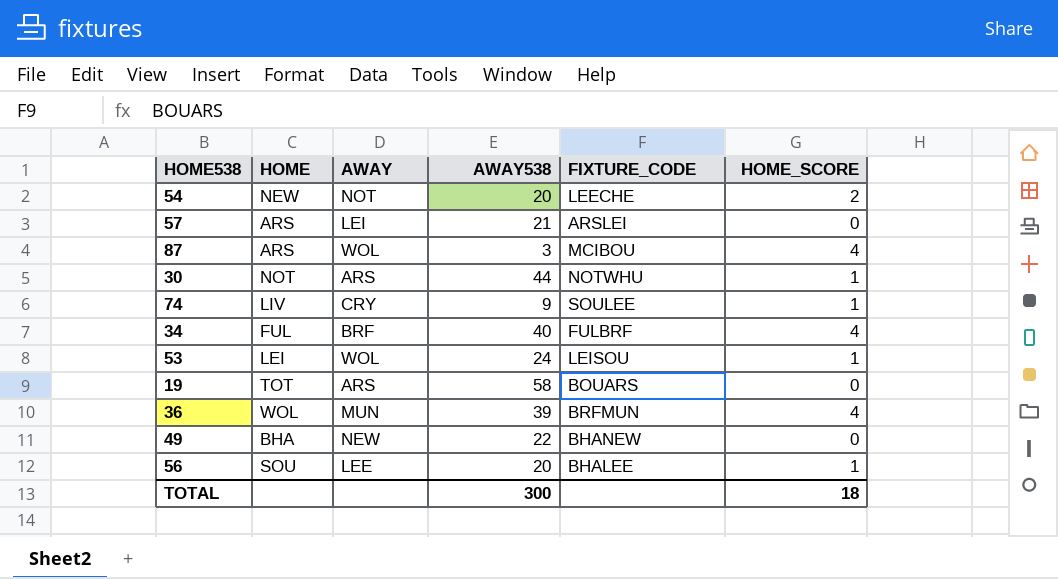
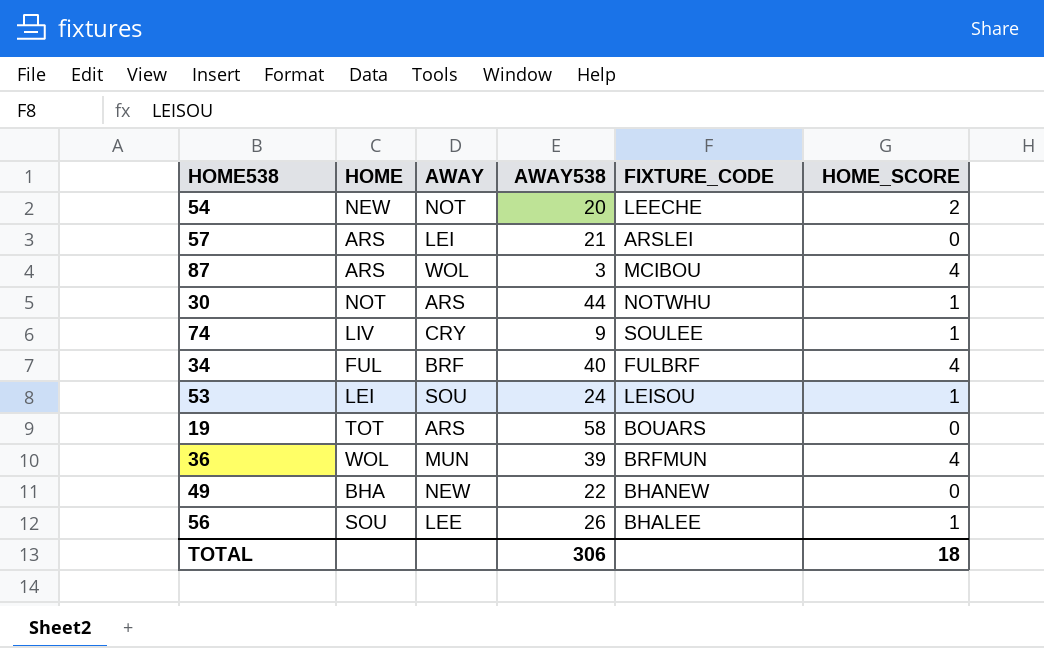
53 | AWAY: WOL -> SOU
56 | AWAY538: 20 -> 26
TOTAL | AWAY538: 300 -> 306

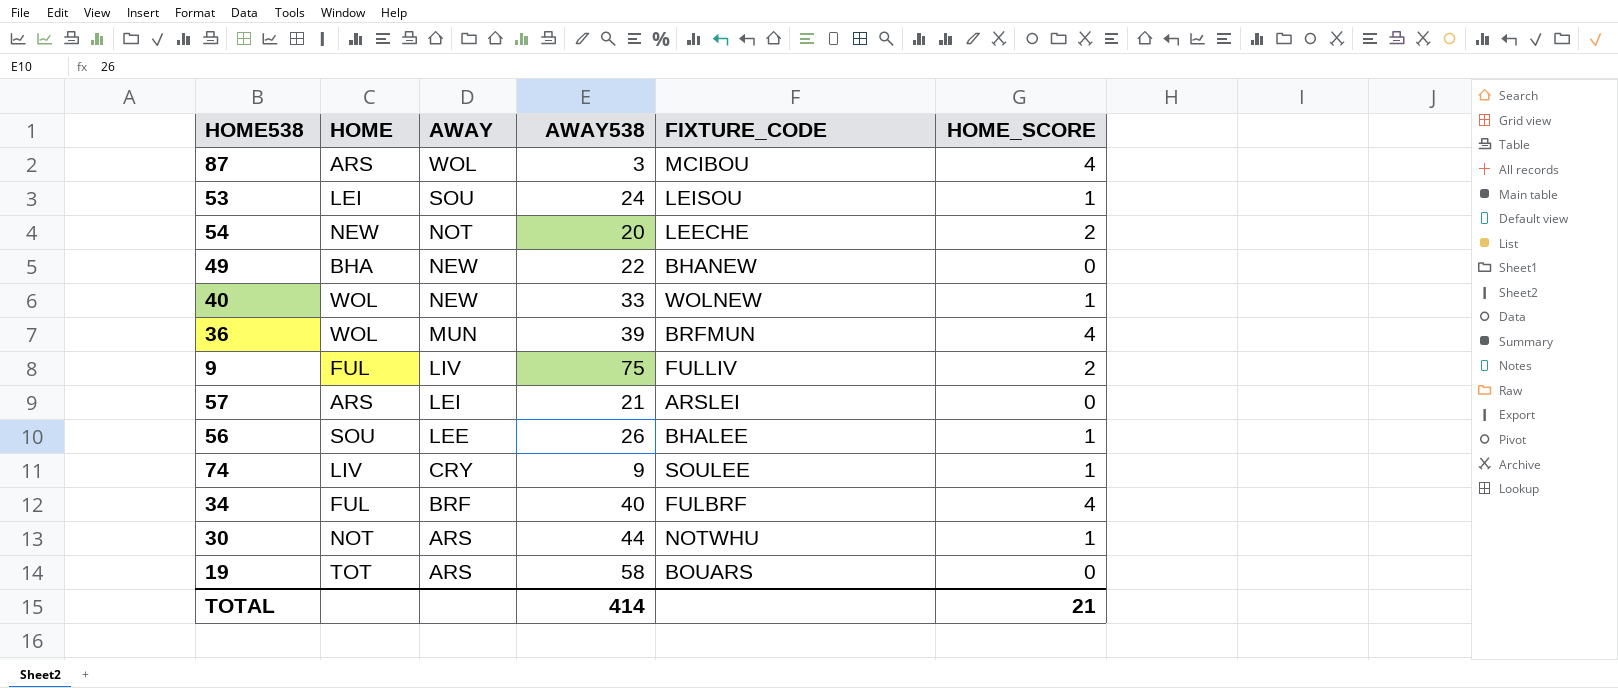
row order: none -> AWAY descending
row 40: none -> WOL | NEW | 33 | WOLNEW | 1
row 9: none -> FUL | LIV | 75 | FULLIV | 2
TOTAL | AWAY538: 306 -> 414
TOTAL | HOME_SCORE: 18 -> 21

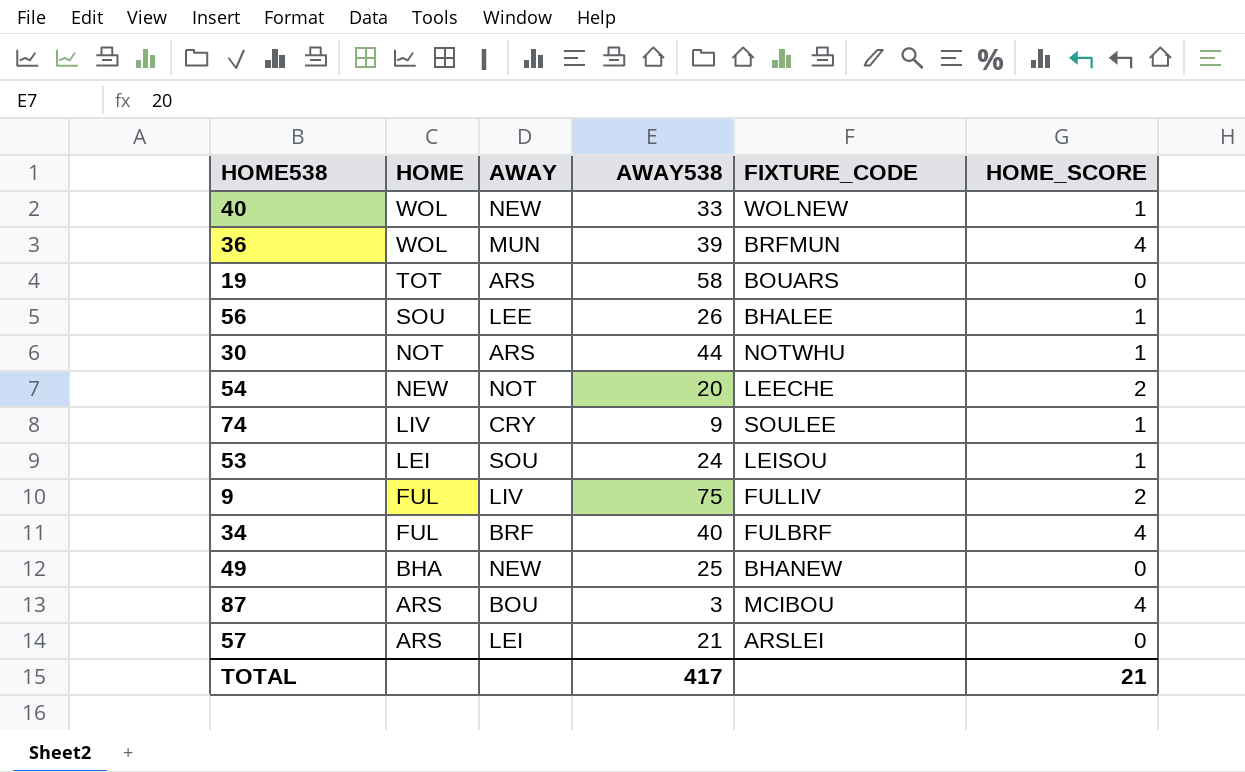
row order: AWAY descending -> HOME descending
49 | AWAY538: 22 -> 25
87 | AWAY: WOL -> BOU
TOTAL | AWAY538: 414 -> 417

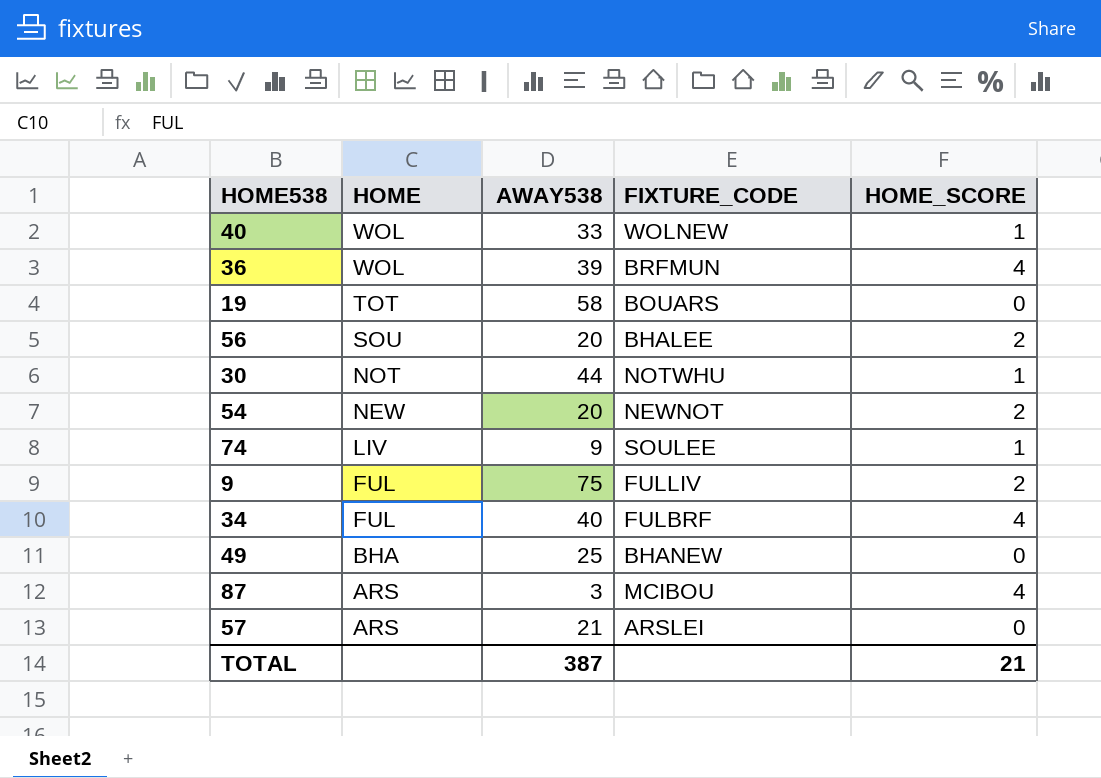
column AWAY | position: 3 -> none
row 53: LEI | SOU | 24 | LEISOU | 1 -> none
56 | AWAY538: 26 -> 20
56 | HOME_SCORE: 1 -> 2
54 | FIXTURE_CODE: LEECHE -> NEWNOT
TOTAL | AWAY538: 417 -> 387

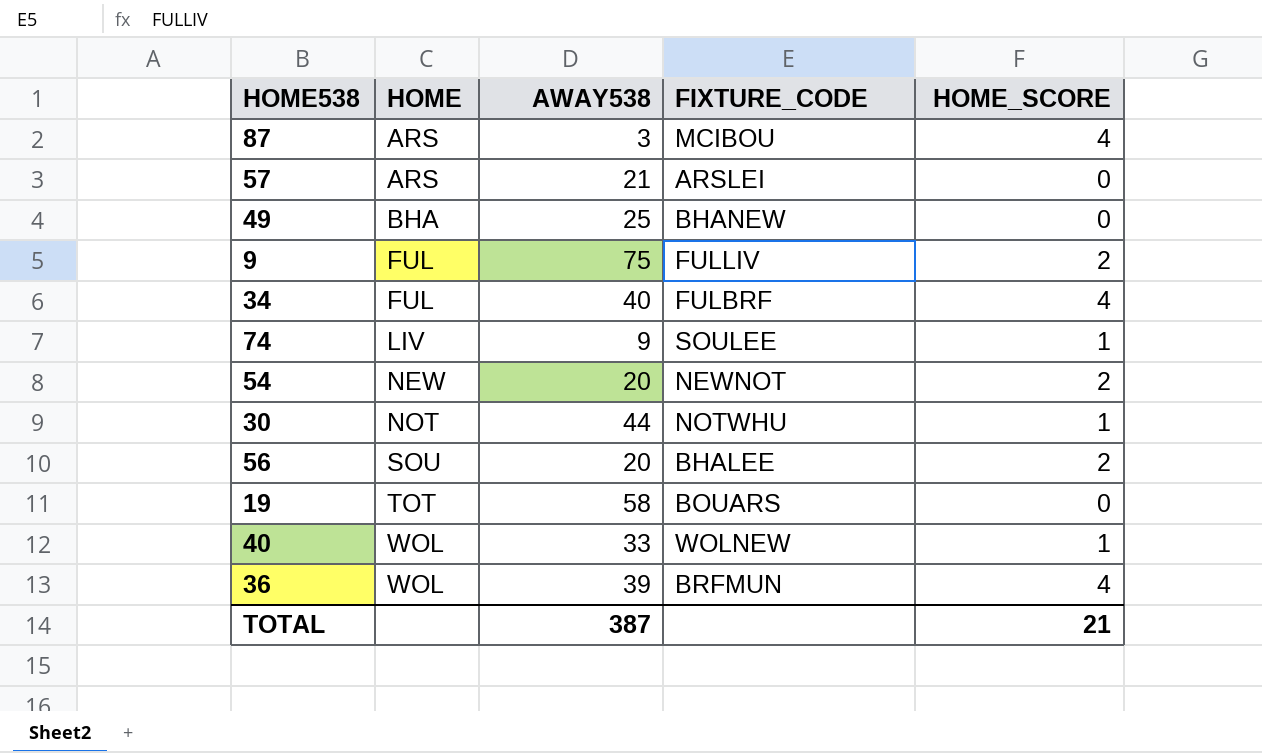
row order: HOME descending -> HOME ascending

